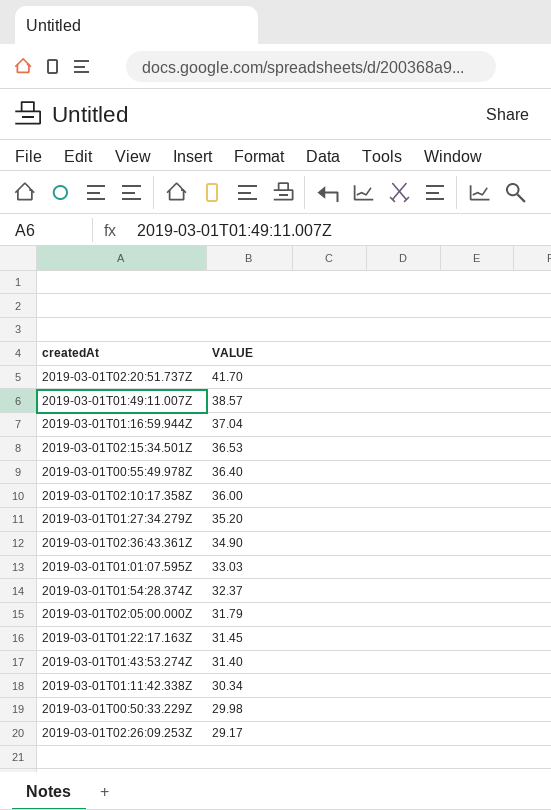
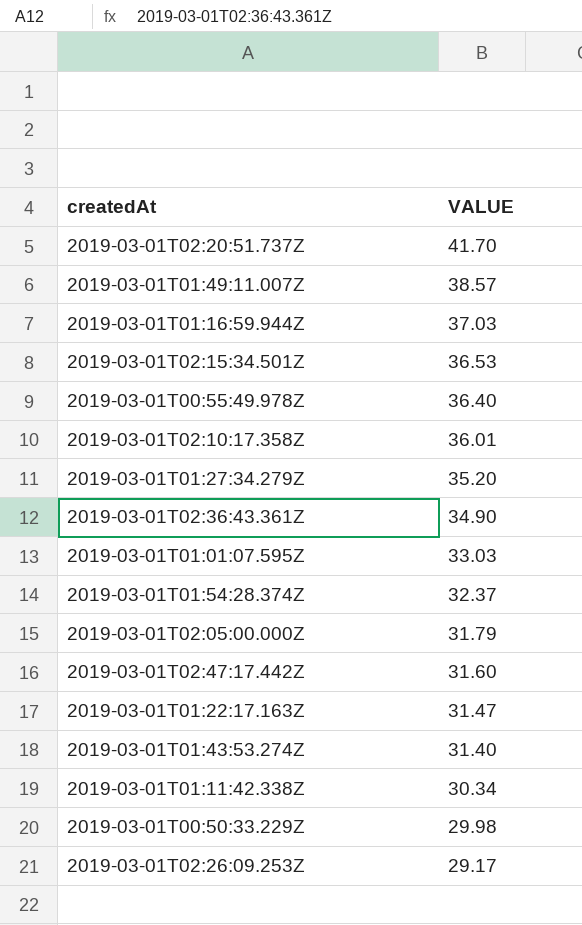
2019-03-01T01:16:59.944Z | VALUE: 37.04 -> 37.03
2019-03-01T02:10:17.358Z | VALUE: 36.00 -> 36.01
row 2019-03-01T02:47:17.442Z: none -> 31.60
2019-03-01T01:22:17.163Z | VALUE: 31.45 -> 31.47

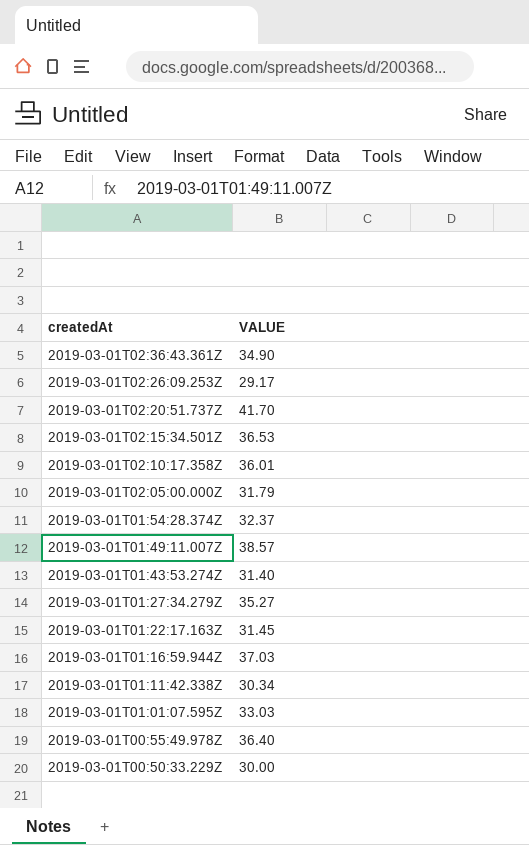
row order: VALUE descending -> createdAt descending
row 2019-03-01T02:47:17.442Z: 31.60 -> none
2019-03-01T01:27:34.279Z | VALUE: 35.20 -> 35.27
2019-03-01T01:22:17.163Z | VALUE: 31.47 -> 31.45
2019-03-01T00:50:33.229Z | VALUE: 29.98 -> 30.00

